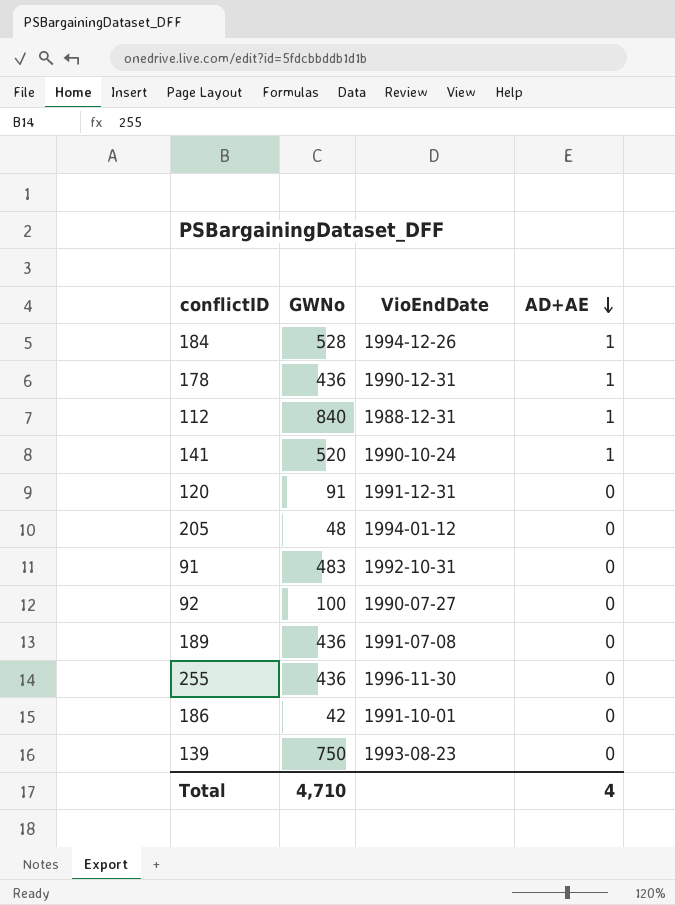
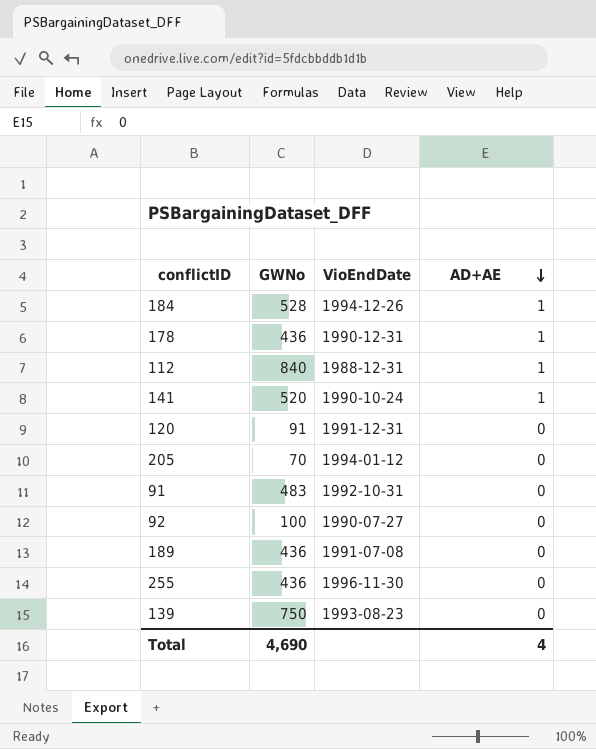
row 186: 42 | 1991-10-01 | 0 -> none
205 | GWNo: 48 -> 70
Total | GWNo: 4,710 -> 4,690

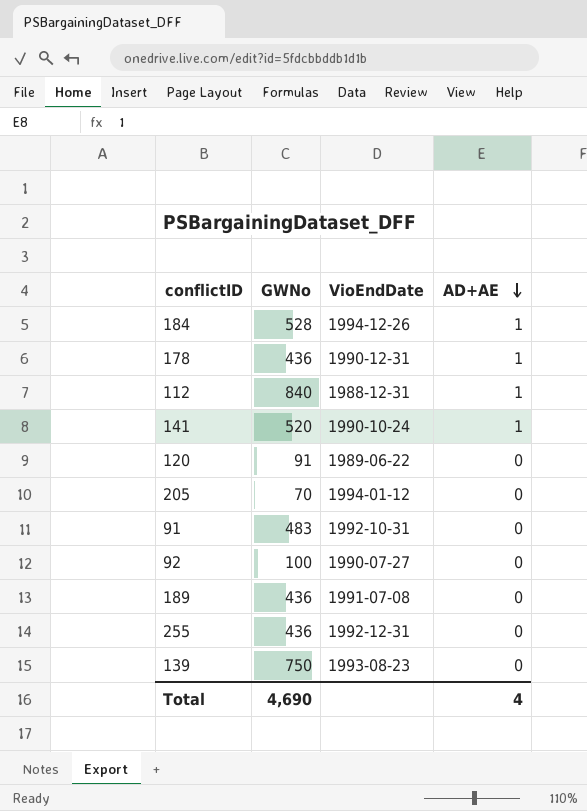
120 | VioEndDate: 1991-12-31 -> 1989-06-22
255 | VioEndDate: 1996-11-30 -> 1992-12-31

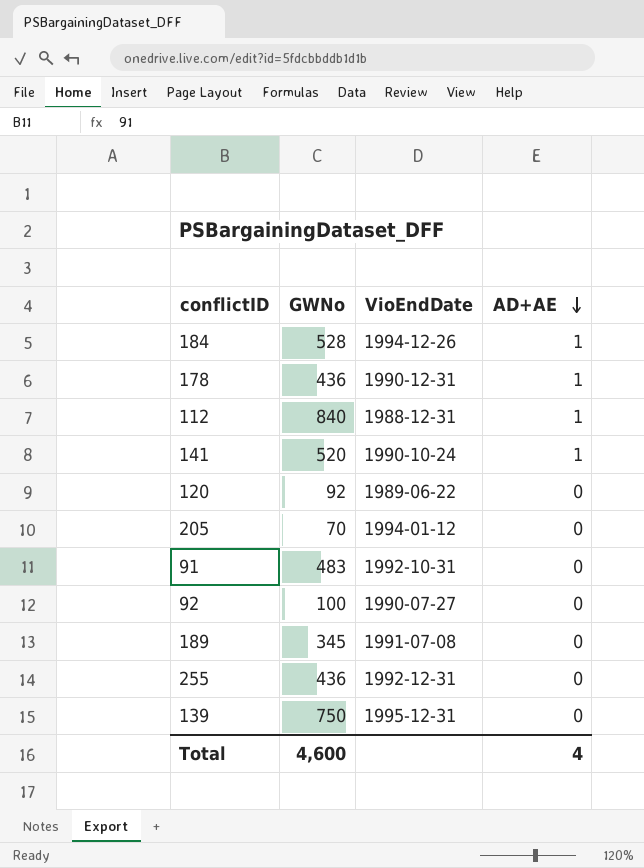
120 | GWNo: 91 -> 92
189 | GWNo: 436 -> 345
139 | VioEndDate: 1993-08-23 -> 1995-12-31
Total | GWNo: 4,690 -> 4,600

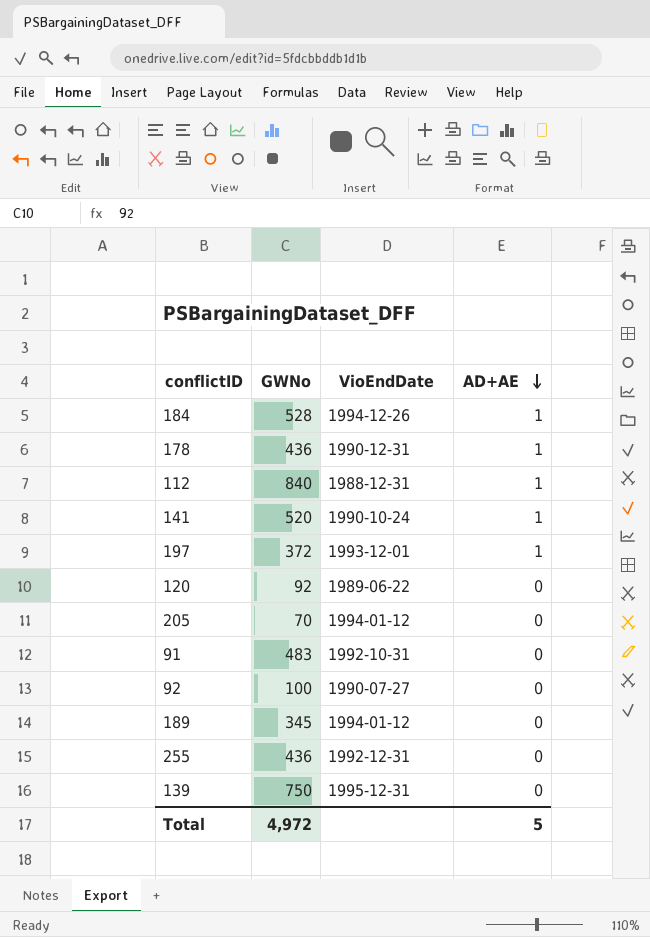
row 197: none -> 372 | 1993-12-01 | 1
189 | VioEndDate: 1991-07-08 -> 1994-01-12
Total | GWNo: 4,600 -> 4,972
Total | AD+AE: 4 -> 5

